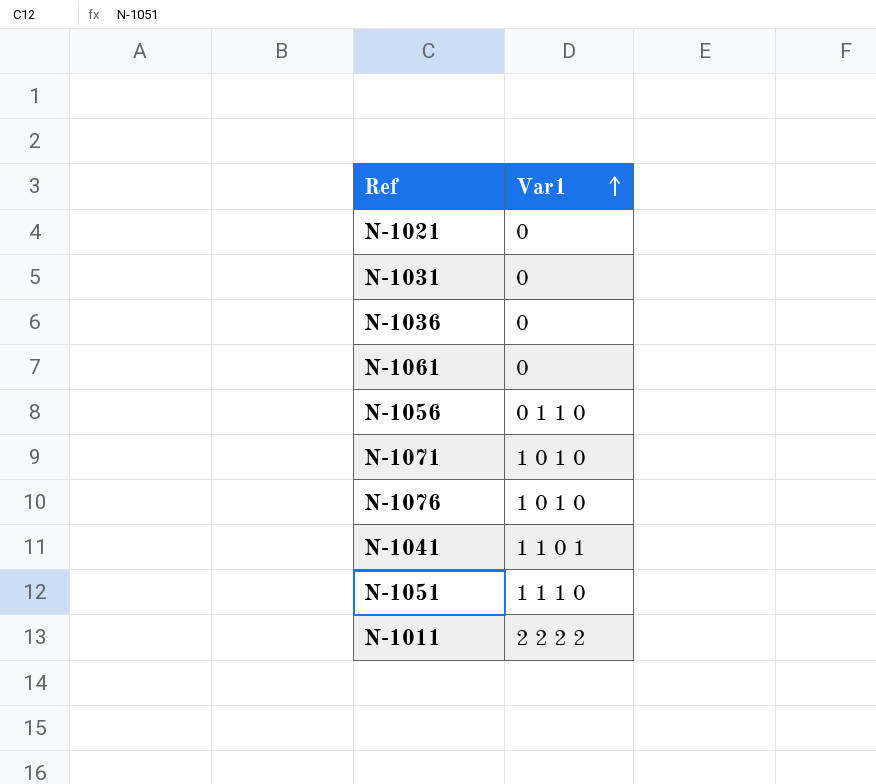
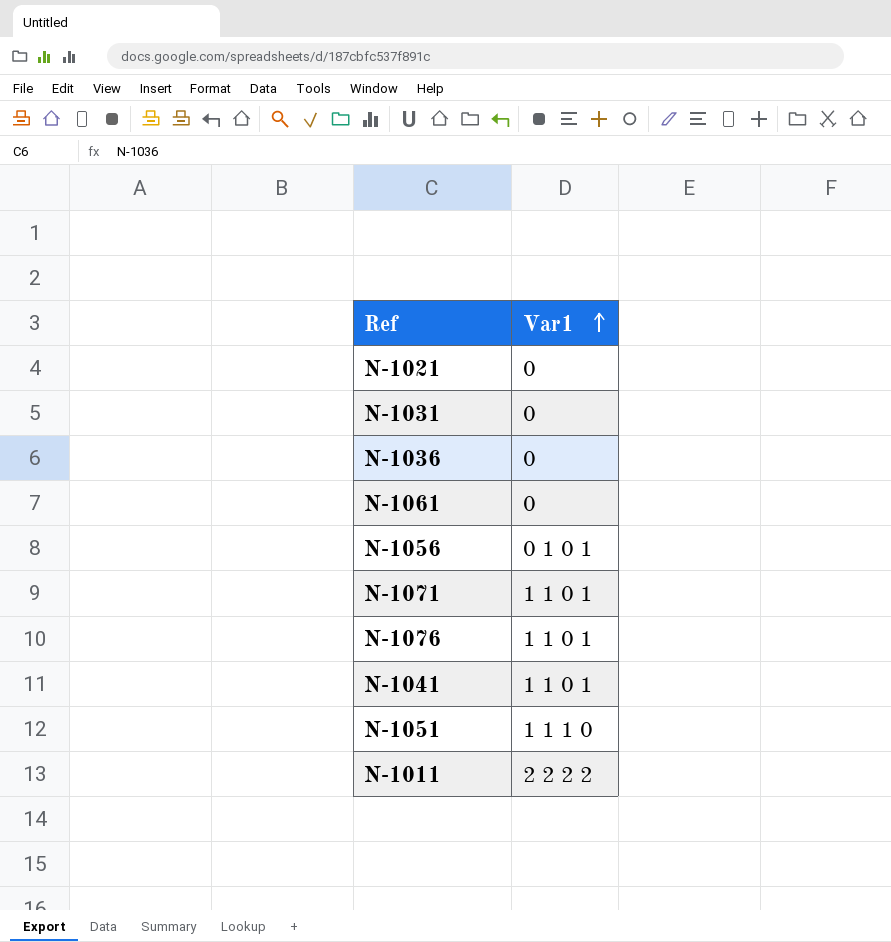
N-1056 | Var1: 0 1 1 0 -> 0 1 0 1
N-1071 | Var1: 1 0 1 0 -> 1 1 0 1
N-1076 | Var1: 1 0 1 0 -> 1 1 0 1

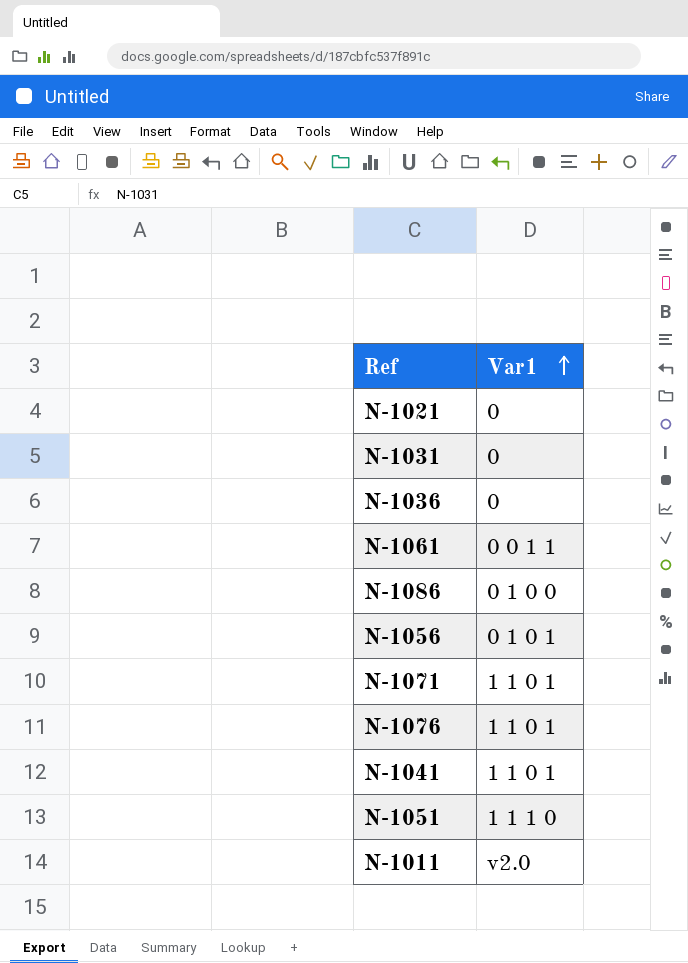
N-1061 | Var1: 0 -> 0 0 1 1
row N-1086: none -> 0 1 0 0
N-1011 | Var1: 2 2 2 2 -> v2.0

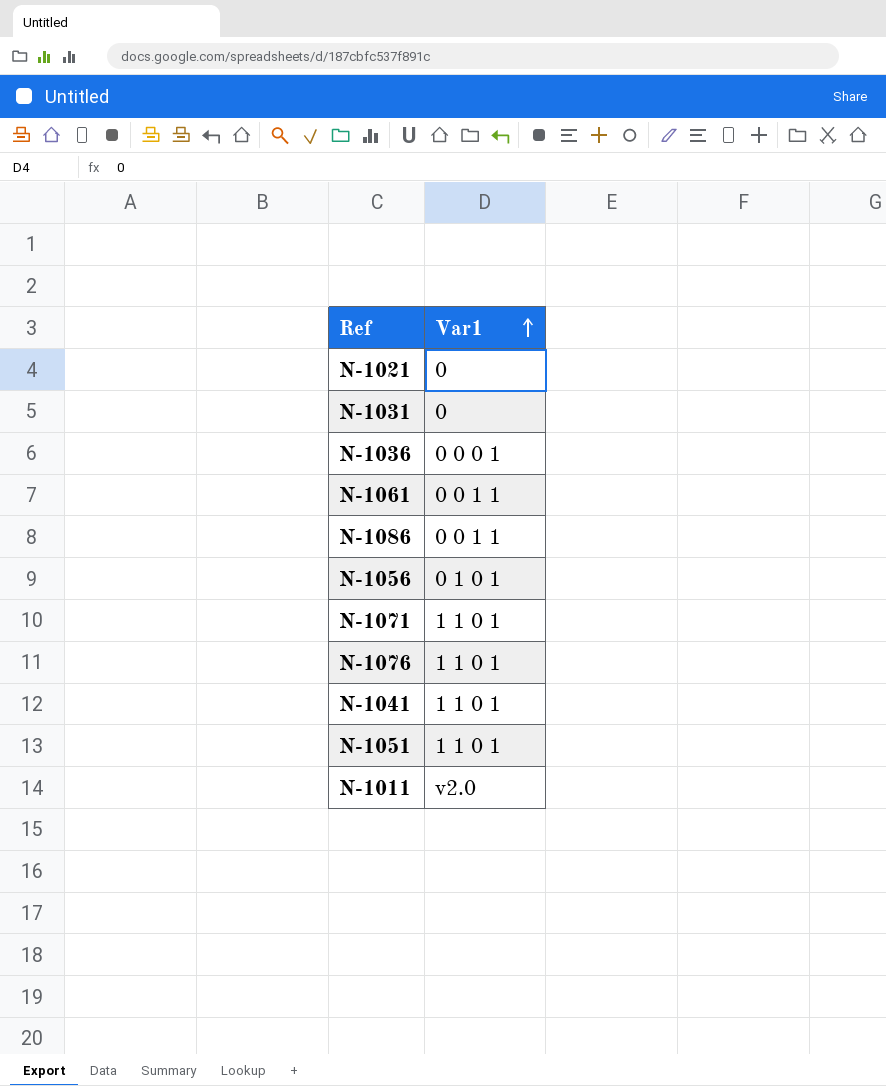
N-1036 | Var1: 0 -> 0 0 0 1
N-1086 | Var1: 0 1 0 0 -> 0 0 1 1
N-1051 | Var1: 1 1 1 0 -> 1 1 0 1

